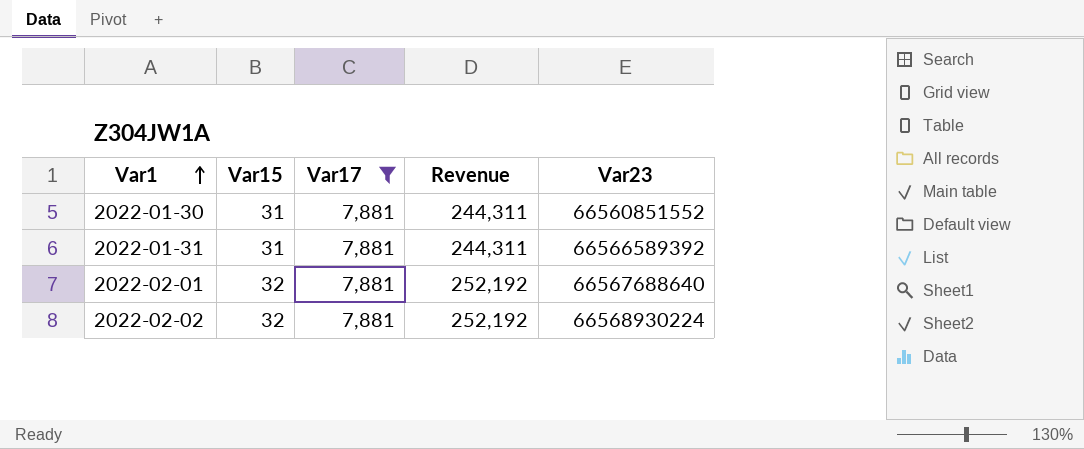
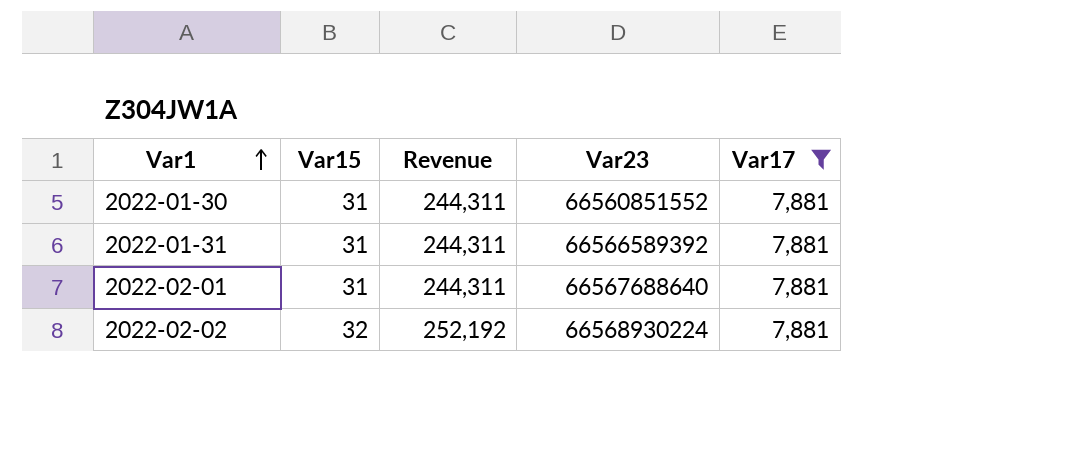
column Var17 | position: 3 -> 5
2022-02-01 | Var15: 32 -> 31
2022-02-01 | Revenue: 252,192 -> 244,311

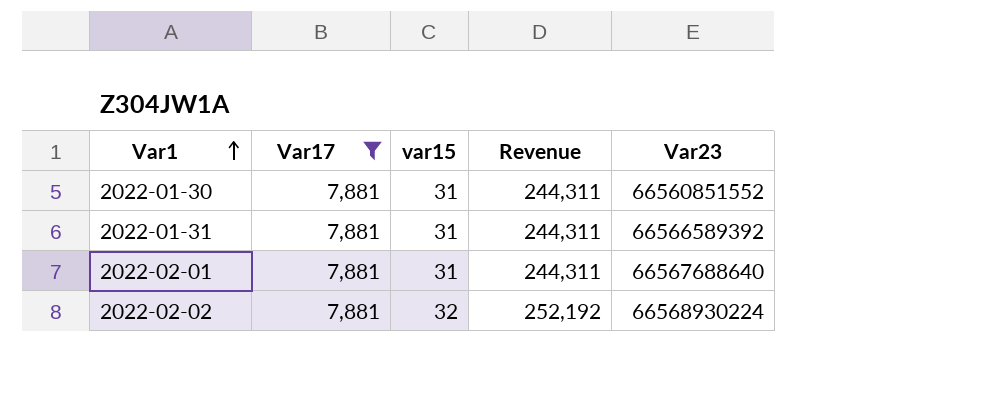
column Var17 | position: 5 -> 2
column name: Var15 -> var15

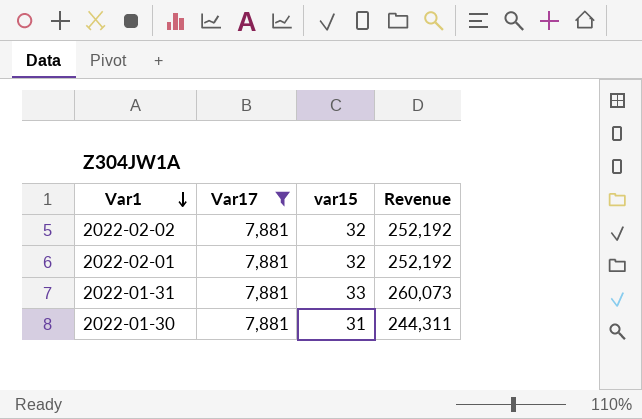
row order: Var1 ascending -> Var1 descending
column Var23 | position: 5 -> none
2022-02-01 | var15: 31 -> 32
2022-02-01 | Revenue: 244,311 -> 252,192
2022-01-31 | var15: 31 -> 33
2022-01-31 | Revenue: 244,311 -> 260,073

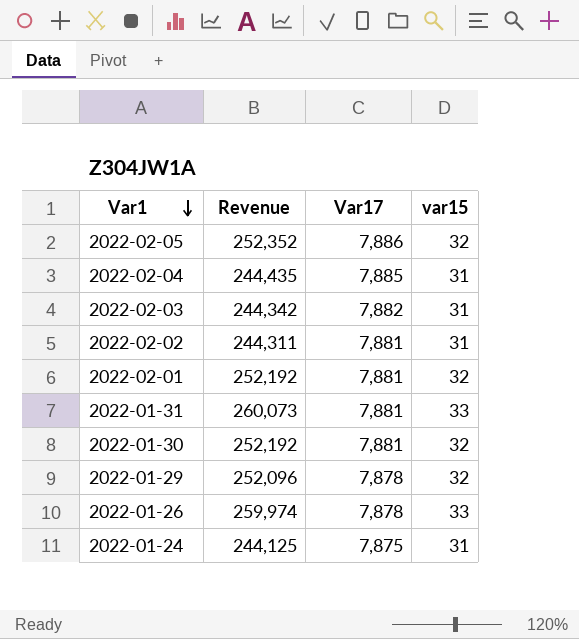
filter: Var17 = 7,881 -> none
column Revenue | position: 4 -> 2
2022-02-02 | Revenue: 252,192 -> 244,311
2022-02-02 | var15: 32 -> 31
2022-01-30 | Revenue: 244,311 -> 252,192
2022-01-30 | var15: 31 -> 32

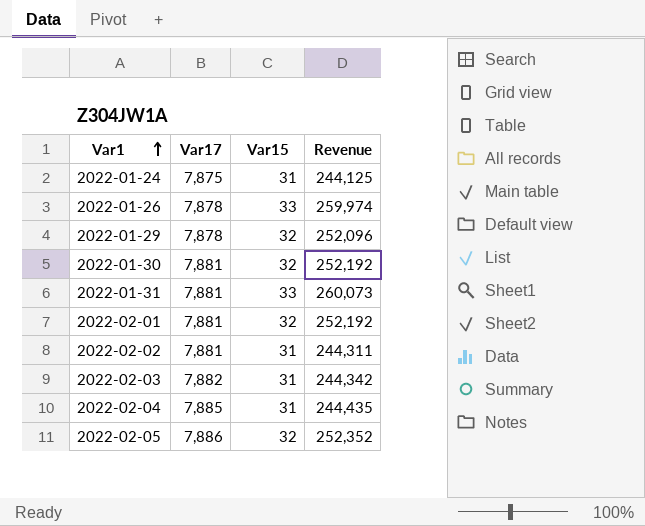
row order: Var1 descending -> Var1 ascending
column name: var15 -> Var15
column Revenue | position: 2 -> 4

